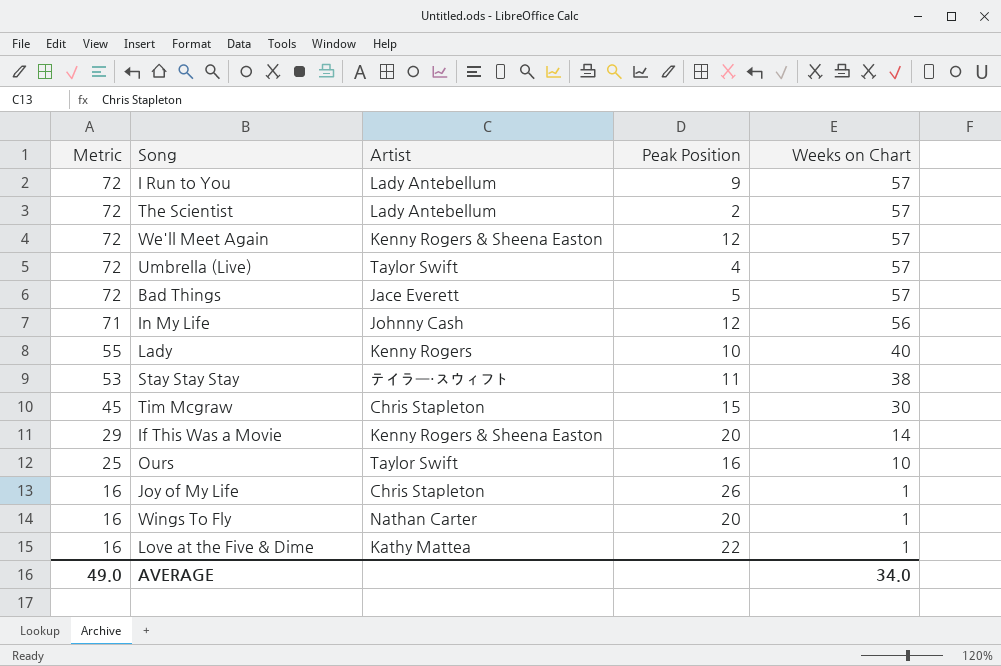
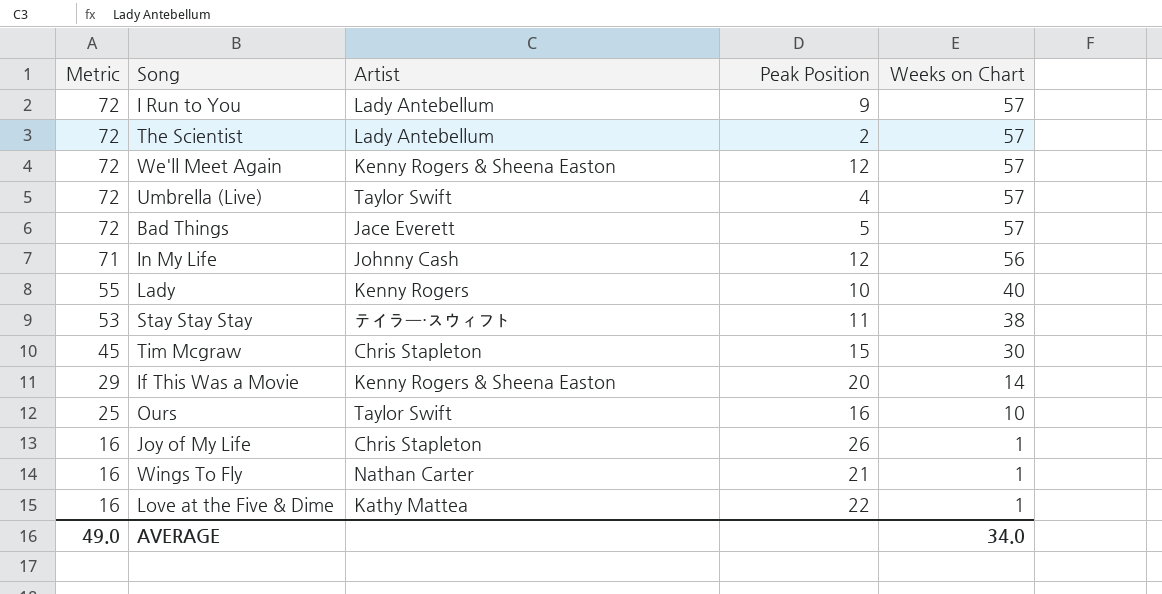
Wings To Fly | Peak Position: 20 -> 21

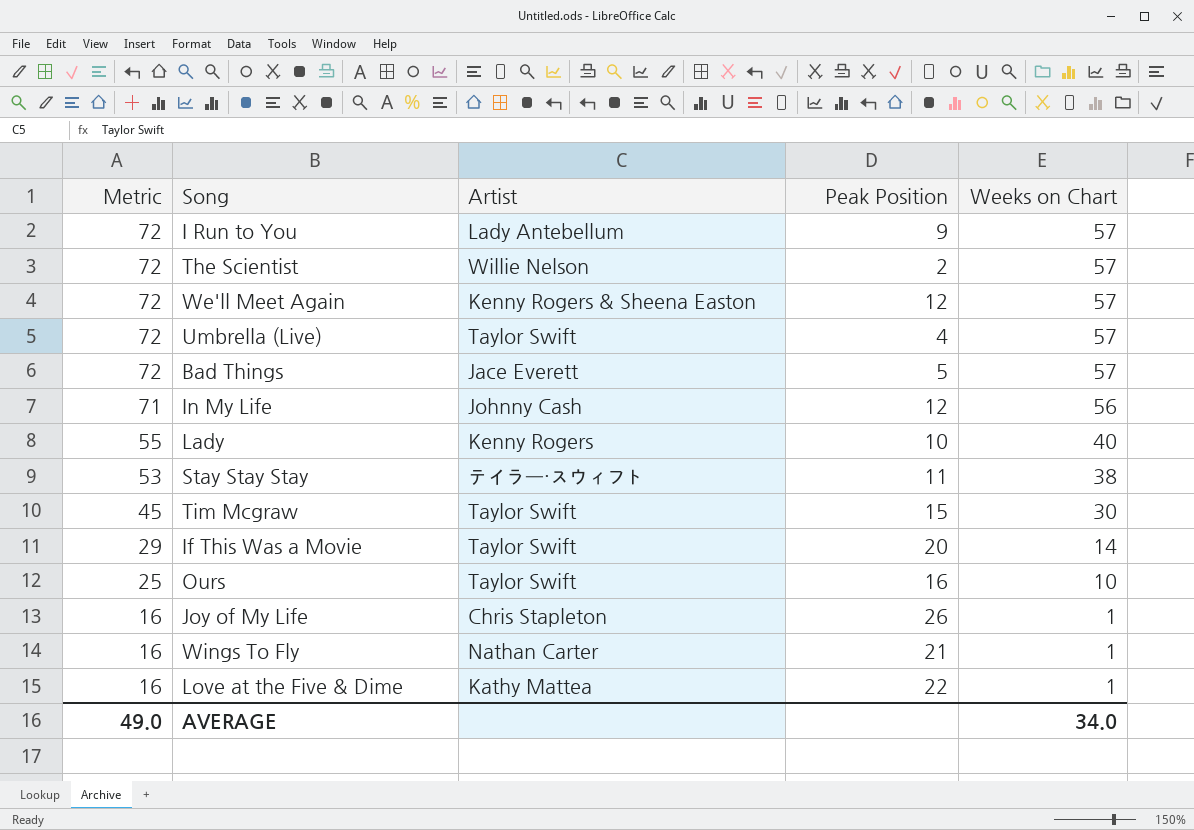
The Scientist | Artist: Lady Antebellum -> Willie Nelson
Tim Mcgraw | Artist: Chris Stapleton -> Taylor Swift
If This Was a Movie | Artist: Kenny Rogers & Sheena Easton -> Taylor Swift

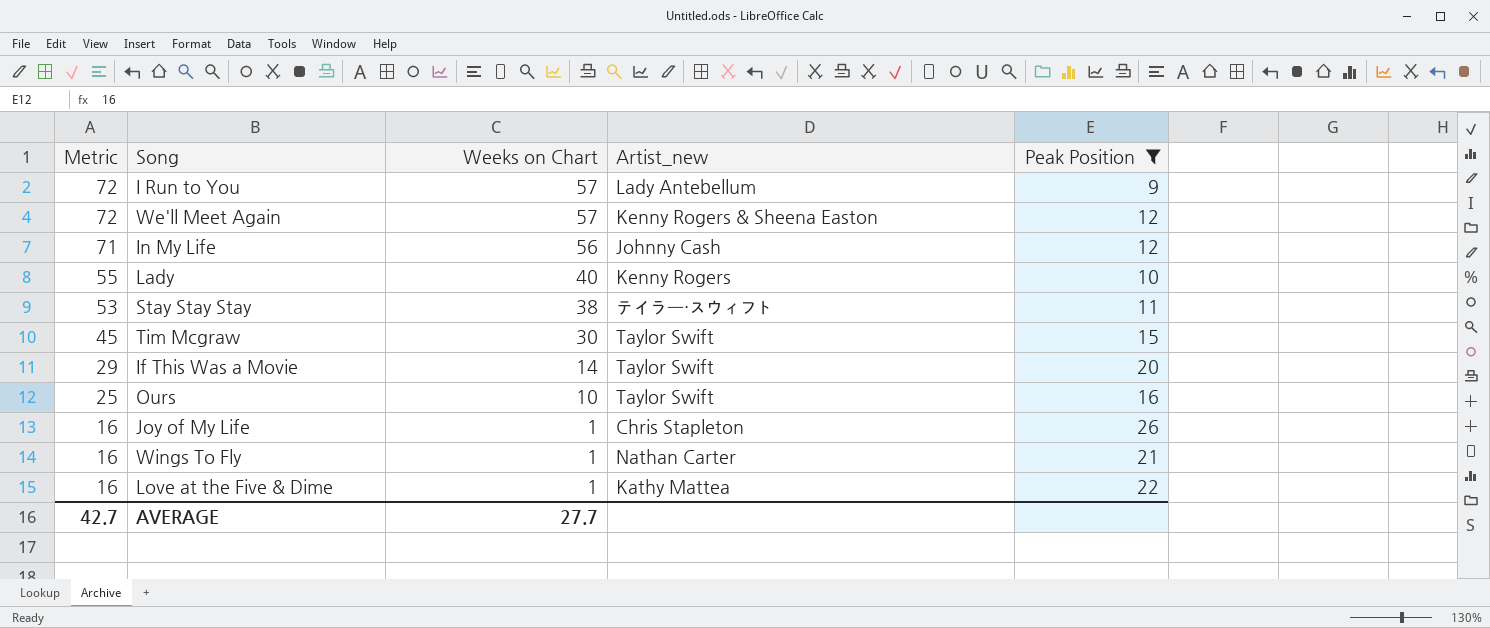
filter: none -> Peak Position >= 9
column Weeks on Chart | position: 5 -> 3
column name: Artist -> Artist_new
AVERAGE | Metric: 49.0 -> 42.7
AVERAGE | Weeks on Chart: 34.0 -> 27.7

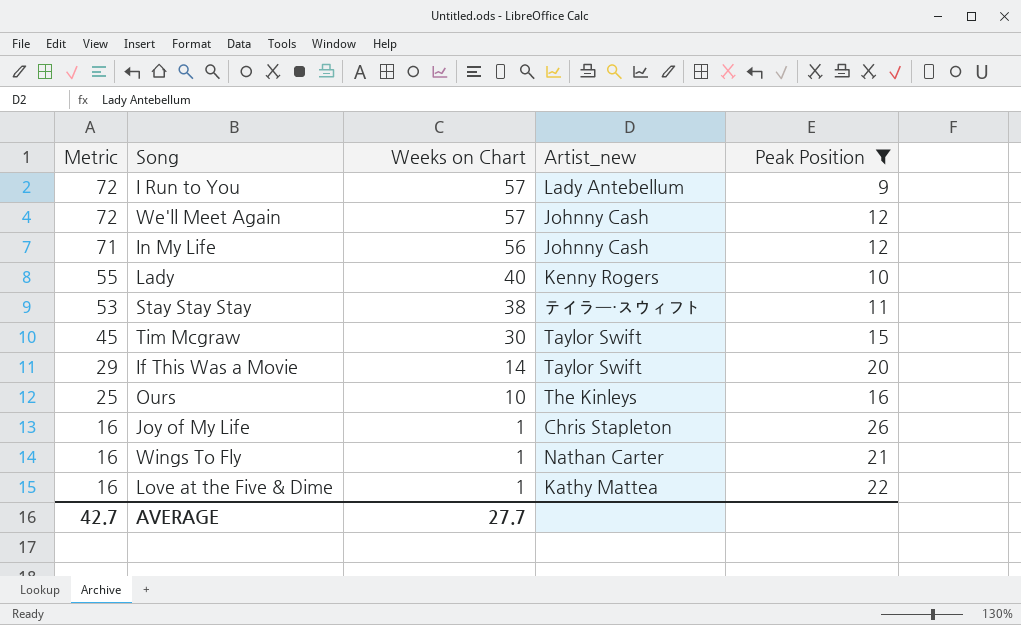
We'll Meet Again | Artist_new: Kenny Rogers & Sheena Easton -> Johnny Cash
Ours | Artist_new: Taylor Swift -> The Kinleys

